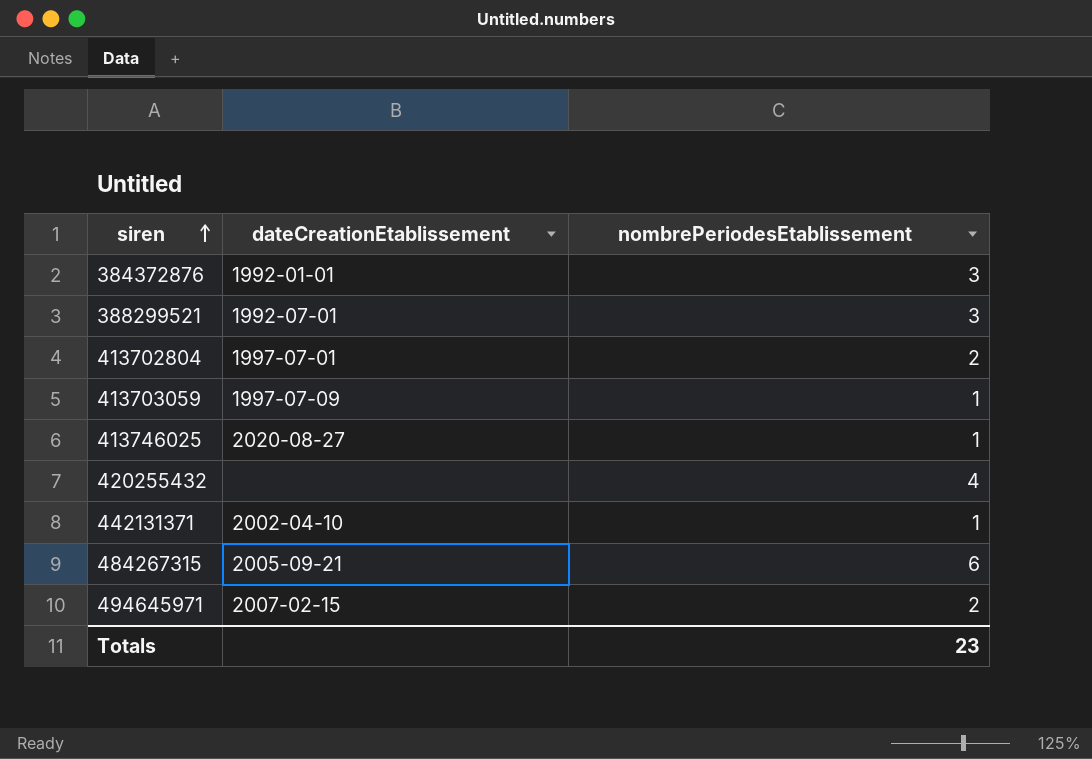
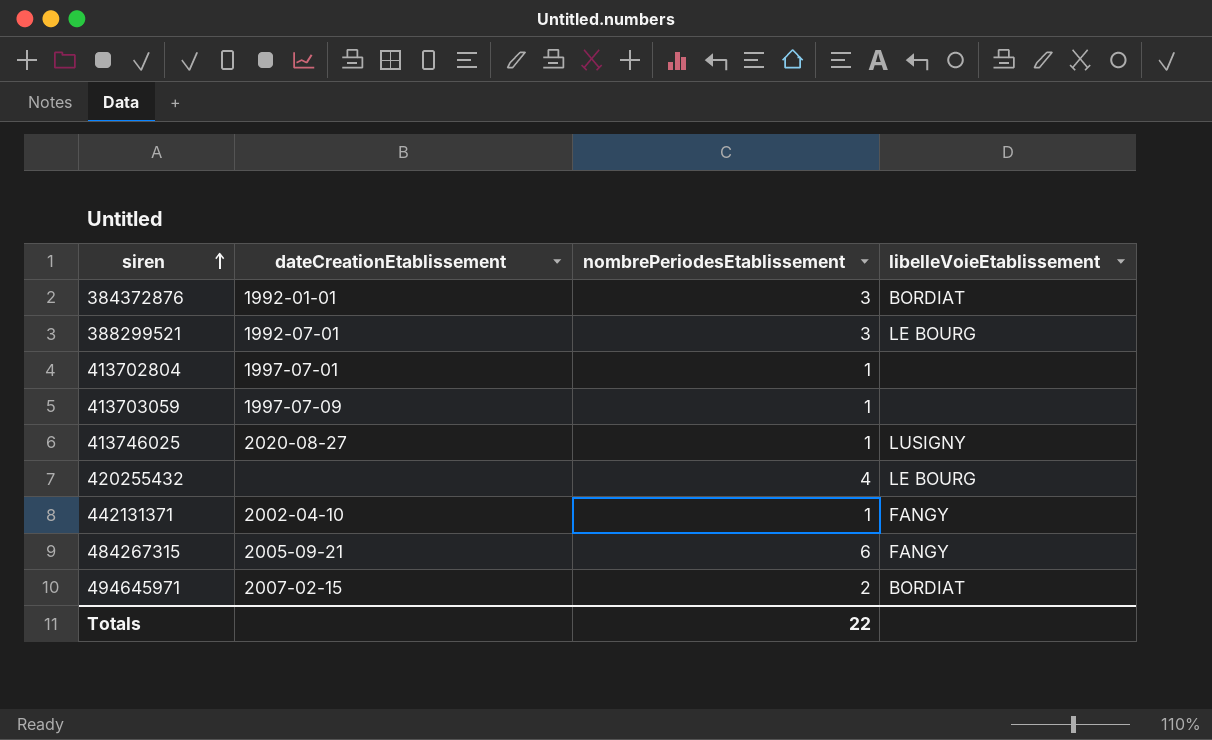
column libelleVoieEtablissement | position: none -> 4
413702804 | nombrePeriodesEtablissement: 2 -> 1
Totals | nombrePeriodesEtablissement: 23 -> 22

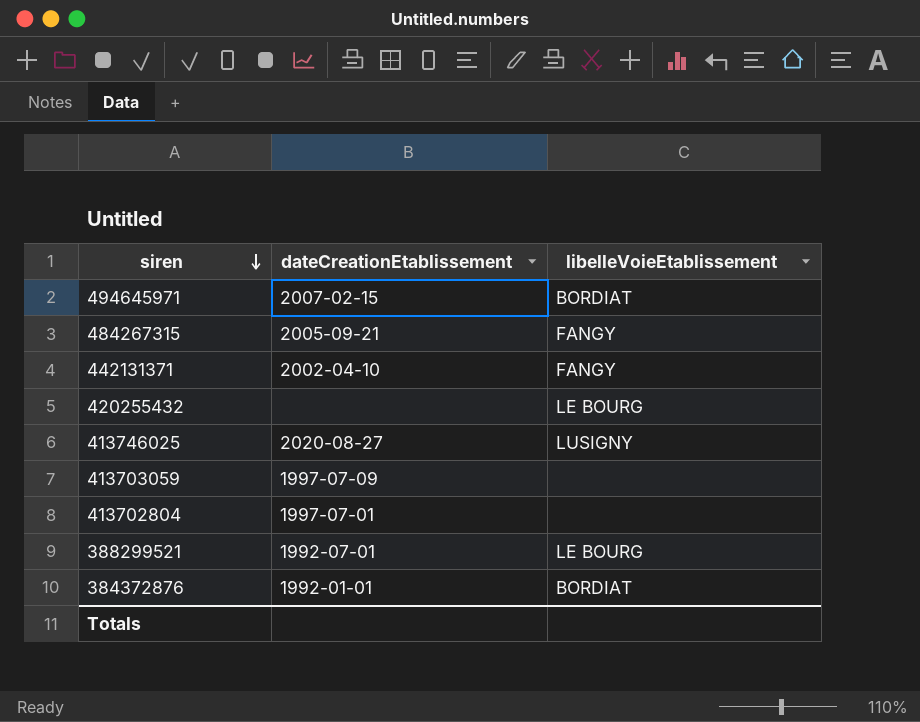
row order: siren ascending -> siren descending
column nombrePeriodesEtablissement | position: 3 -> none

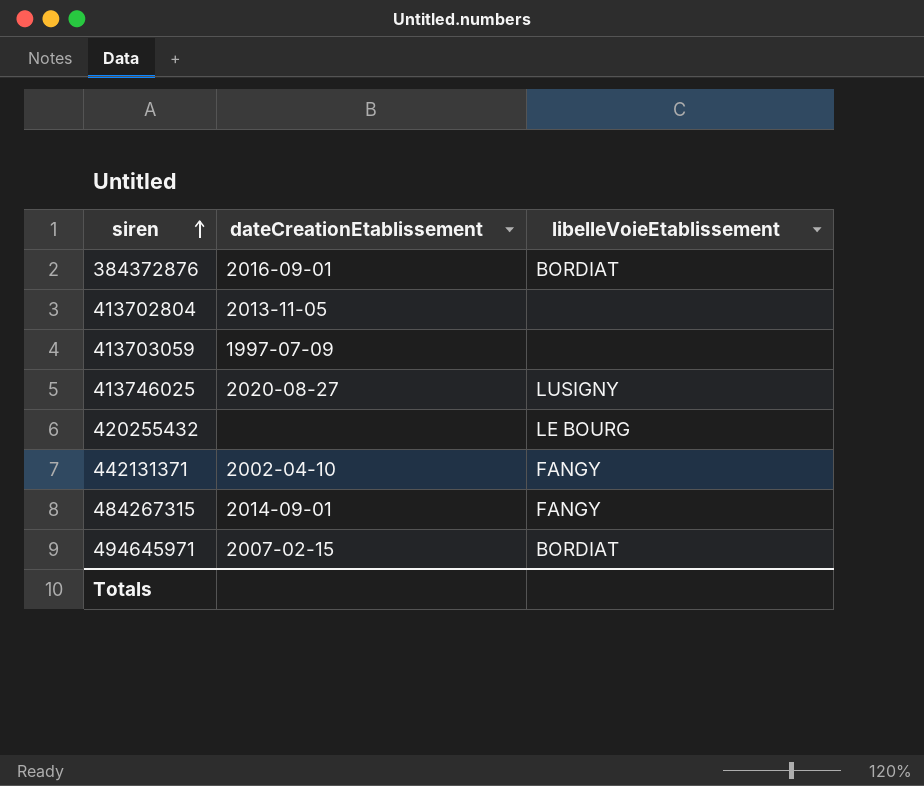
row order: siren descending -> siren ascending
row 388299521: 1992-07-01 | LE BOURG -> none
384372876 | dateCreationEtablissement: 1992-01-01 -> 2016-09-01
413702804 | dateCreationEtablissement: 1997-07-01 -> 2013-11-05
484267315 | dateCreationEtablissement: 2005-09-21 -> 2014-09-01

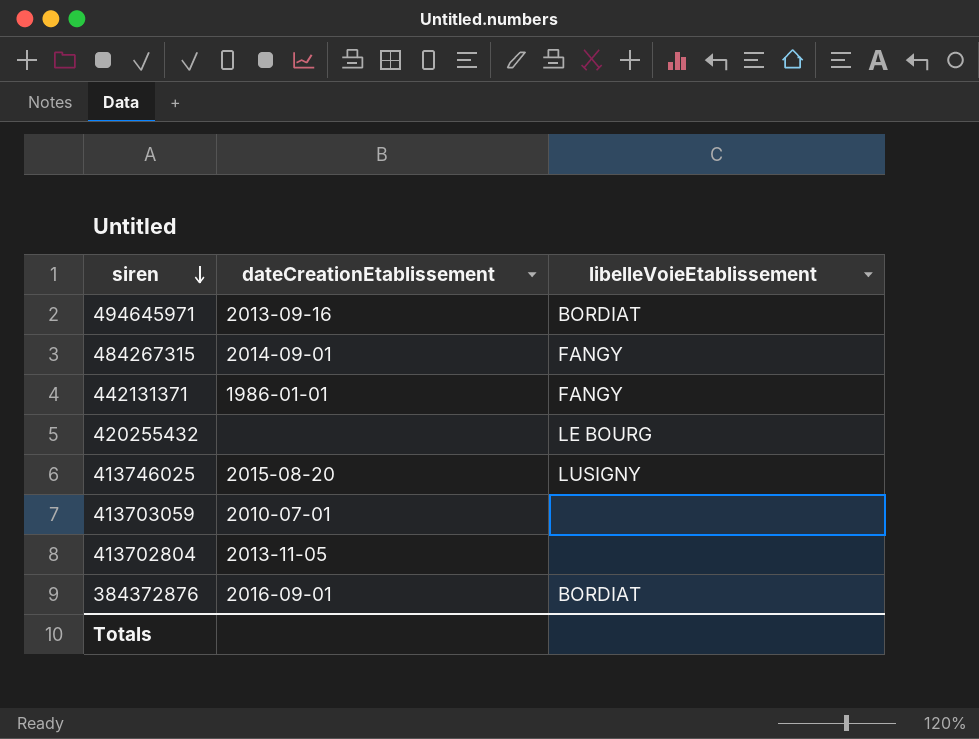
row order: siren ascending -> siren descending
494645971 | dateCreationEtablissement: 2007-02-15 -> 2013-09-16
442131371 | dateCreationEtablissement: 2002-04-10 -> 1986-01-01
413746025 | dateCreationEtablissement: 2020-08-27 -> 2015-08-20
413703059 | dateCreationEtablissement: 1997-07-09 -> 2010-07-01

